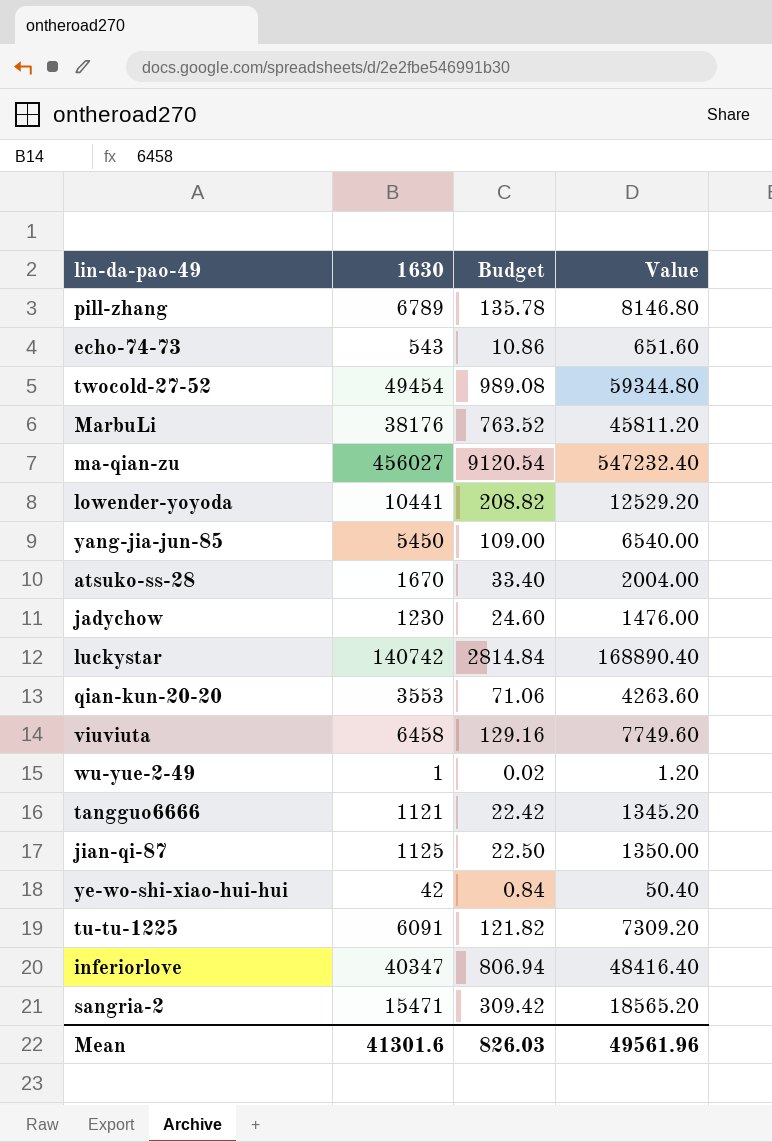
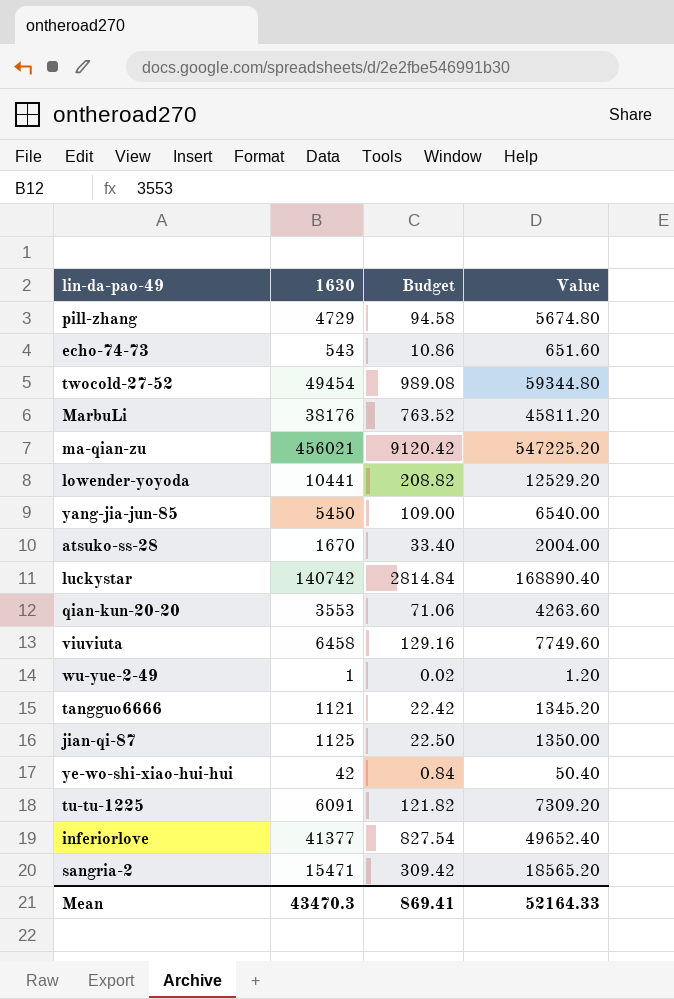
row jadychow: 1230 | 24.60 | 1476.00 -> none
pill-zhang | 1630: 6789 -> 4729
pill-zhang | Budget: 135.78 -> 94.58
pill-zhang | Value: 8146.80 -> 5674.80
ma-qian-zu | 1630: 456027 -> 456021
ma-qian-zu | Budget: 9120.54 -> 9120.42
ma-qian-zu | Value: 547232.40 -> 547225.20
inferiorlove | 1630: 40347 -> 41377
inferiorlove | Budget: 806.94 -> 827.54
inferiorlove | Value: 48416.40 -> 49652.40
Mean | 1630: 41301.6 -> 43470.3
Mean | Budget: 826.03 -> 869.41
Mean | Value: 49561.96 -> 52164.33

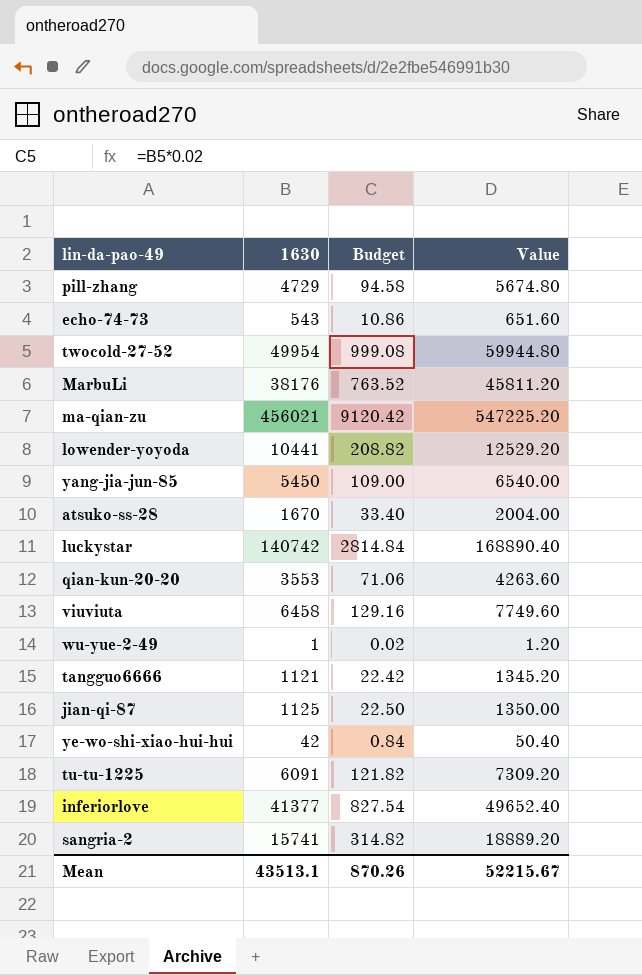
twocold-27-52 | 1630: 49454 -> 49954
twocold-27-52 | Budget: 989.08 -> 999.08
twocold-27-52 | Value: 59344.80 -> 59944.80
sangria-2 | 1630: 15471 -> 15741
sangria-2 | Budget: 309.42 -> 314.82
sangria-2 | Value: 18565.20 -> 18889.20
Mean | 1630: 43470.3 -> 43513.1
Mean | Budget: 869.41 -> 870.26
Mean | Value: 52164.33 -> 52215.67

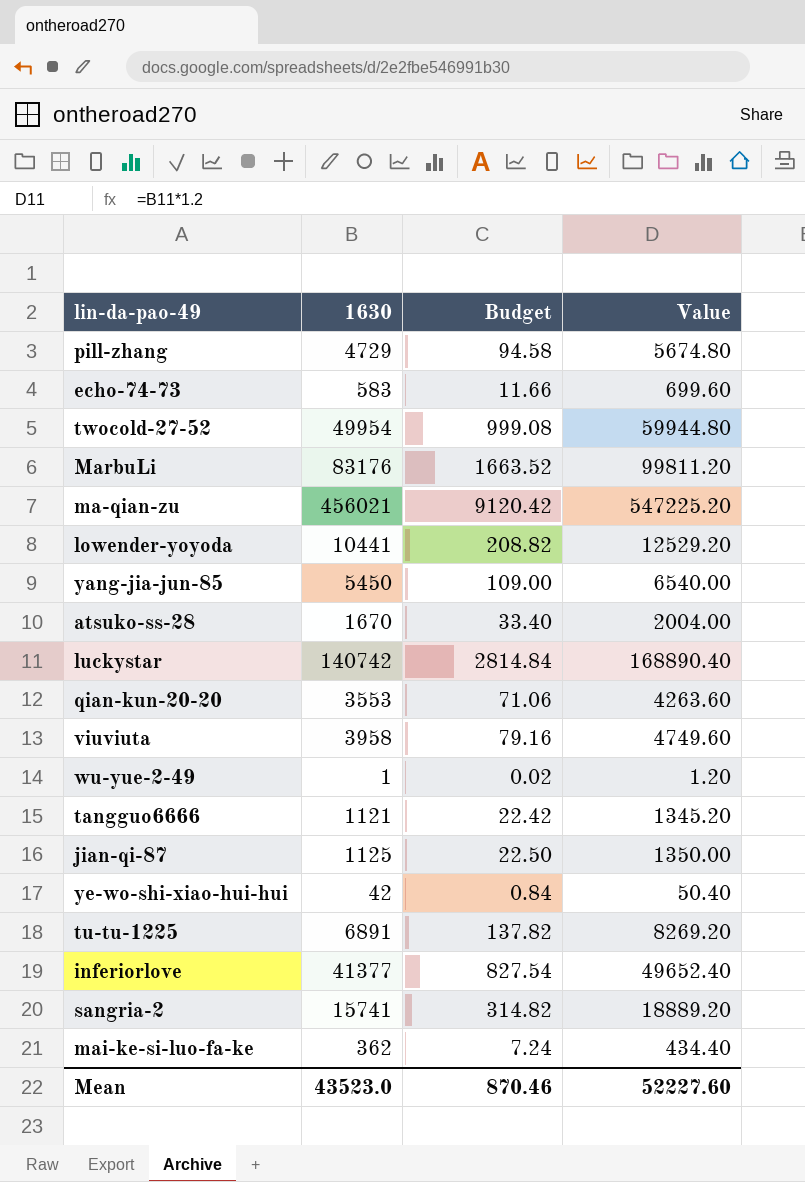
echo-74-73 | 1630: 543 -> 583
echo-74-73 | Budget: 10.86 -> 11.66
echo-74-73 | Value: 651.60 -> 699.60
MarbuLi | 1630: 38176 -> 83176
MarbuLi | Budget: 763.52 -> 1663.52
MarbuLi | Value: 45811.20 -> 99811.20
viuviuta | 1630: 6458 -> 3958
viuviuta | Budget: 129.16 -> 79.16
viuviuta | Value: 7749.60 -> 4749.60
tu-tu-1225 | 1630: 6091 -> 6891
tu-tu-1225 | Budget: 121.82 -> 137.82
tu-tu-1225 | Value: 7309.20 -> 8269.20
row mai-ke-si-luo-fa-ke: none -> 362 | 7.24 | 434.40
Mean | 1630: 43513.1 -> 43523.0
Mean | Budget: 870.26 -> 870.46
Mean | Value: 52215.67 -> 52227.60

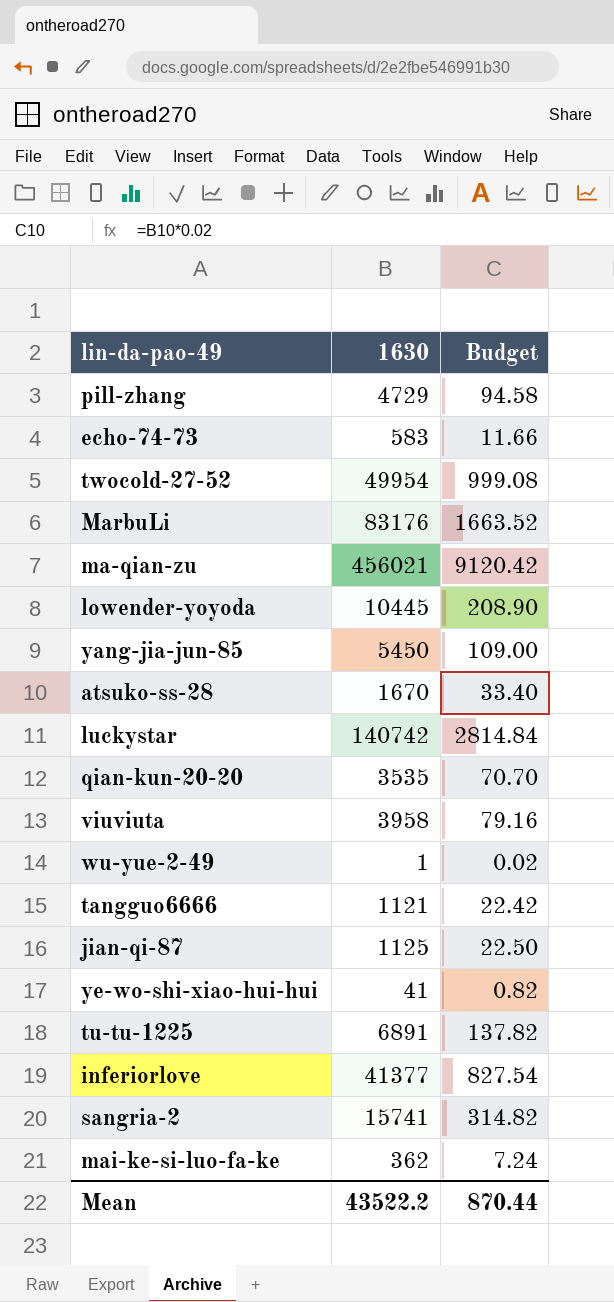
column Value | formula: [1630] * 1.2 -> none
lowender-yoyoda | 1630: 10441 -> 10445
lowender-yoyoda | Budget: 208.82 -> 208.90
qian-kun-20-20 | 1630: 3553 -> 3535
qian-kun-20-20 | Budget: 71.06 -> 70.70
ye-wo-shi-xiao-hui-hui | 1630: 42 -> 41
ye-wo-shi-xiao-hui-hui | Budget: 0.84 -> 0.82
Mean | 1630: 43523.0 -> 43522.2
Mean | Budget: 870.46 -> 870.44

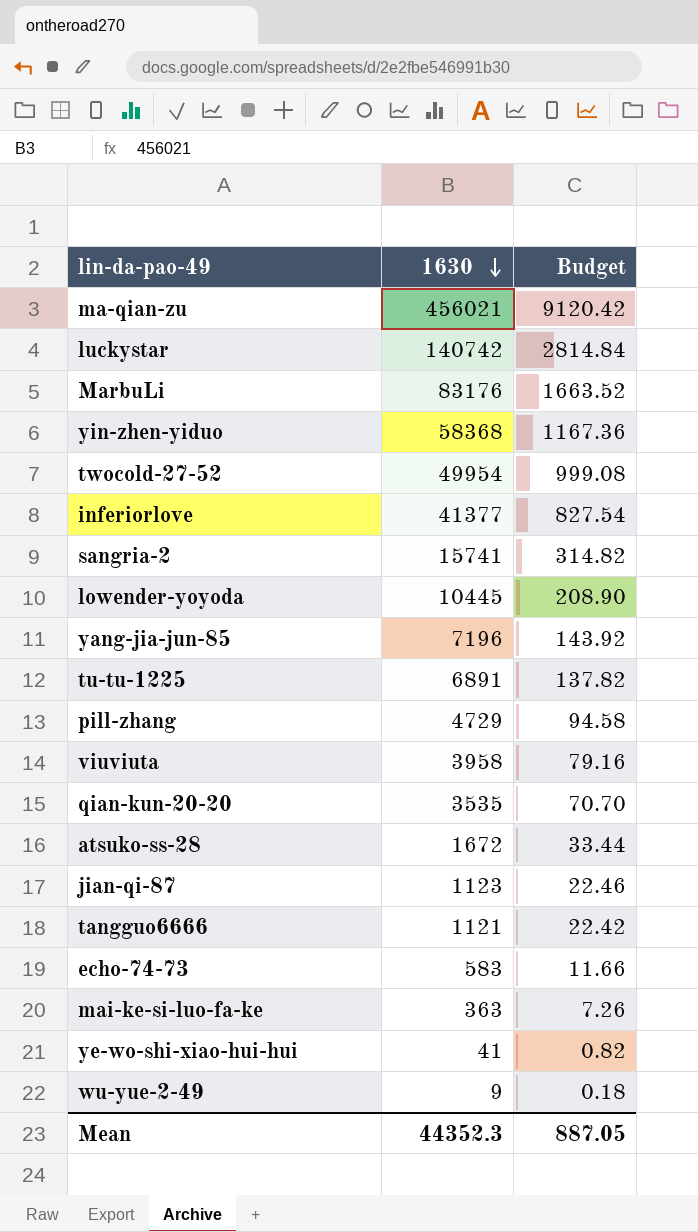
row order: none -> 1630 descending
row yin-zhen-yiduo: none -> 58368 | 1167.36
yang-jia-jun-85 | 1630: 5450 -> 7196
yang-jia-jun-85 | Budget: 109.00 -> 143.92
atsuko-ss-28 | 1630: 1670 -> 1672
atsuko-ss-28 | Budget: 33.40 -> 33.44
jian-qi-87 | 1630: 1125 -> 1123
jian-qi-87 | Budget: 22.50 -> 22.46
mai-ke-si-luo-fa-ke | 1630: 362 -> 363
mai-ke-si-luo-fa-ke | Budget: 7.24 -> 7.26
wu-yue-2-49 | 1630: 1 -> 9
wu-yue-2-49 | Budget: 0.02 -> 0.18
Mean | 1630: 43522.2 -> 44352.3
Mean | Budget: 870.44 -> 887.05

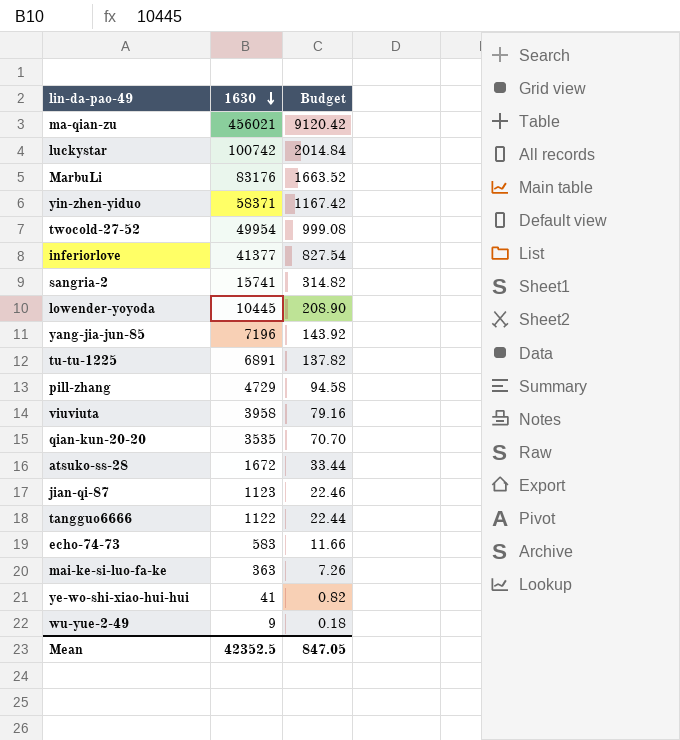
luckystar | 1630: 140742 -> 100742
luckystar | Budget: 2814.84 -> 2014.84
yin-zhen-yiduo | 1630: 58368 -> 58371
yin-zhen-yiduo | Budget: 1167.36 -> 1167.42
tangguo6666 | 1630: 1121 -> 1122
tangguo6666 | Budget: 22.42 -> 22.44
Mean | 1630: 44352.3 -> 42352.5
Mean | Budget: 887.05 -> 847.05

